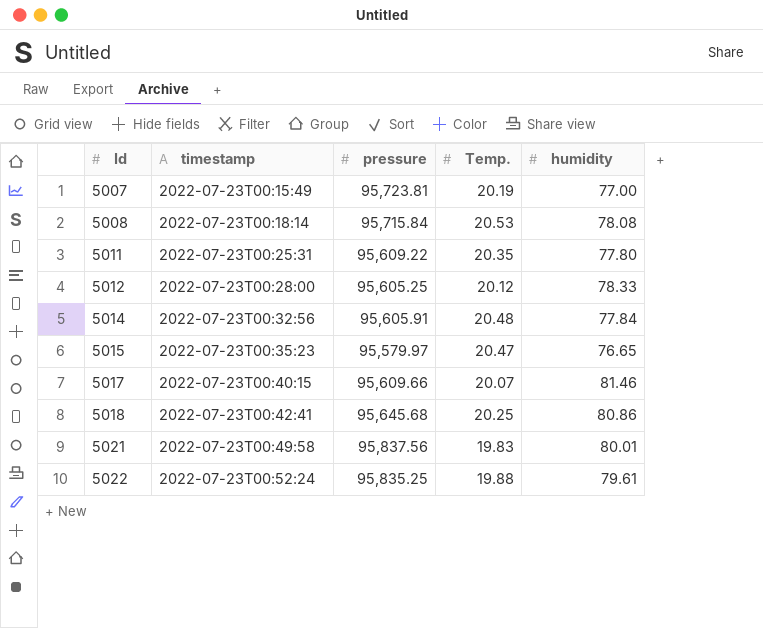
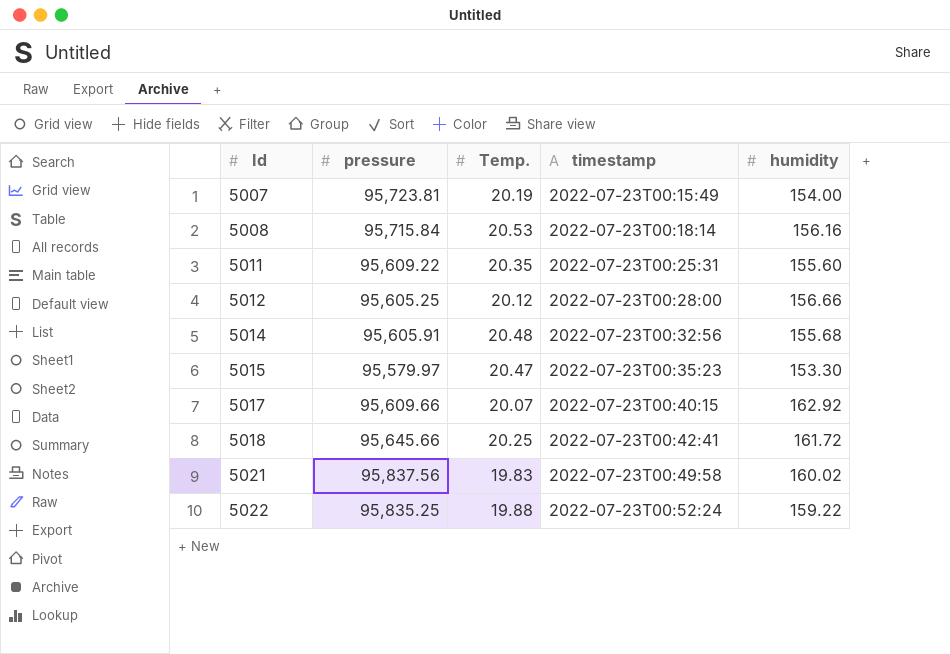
column timestamp | position: 2 -> 4
5007 | humidity: 77.00 -> 154.00
5008 | humidity: 78.08 -> 156.16
5011 | humidity: 77.80 -> 155.60
5012 | humidity: 78.33 -> 156.66
5014 | humidity: 77.84 -> 155.68
5015 | humidity: 76.65 -> 153.30
5017 | humidity: 81.46 -> 162.92
5018 | pressure: 95,645.68 -> 95,645.66
5018 | humidity: 80.86 -> 161.72
5021 | humidity: 80.01 -> 160.02
5022 | humidity: 79.61 -> 159.22

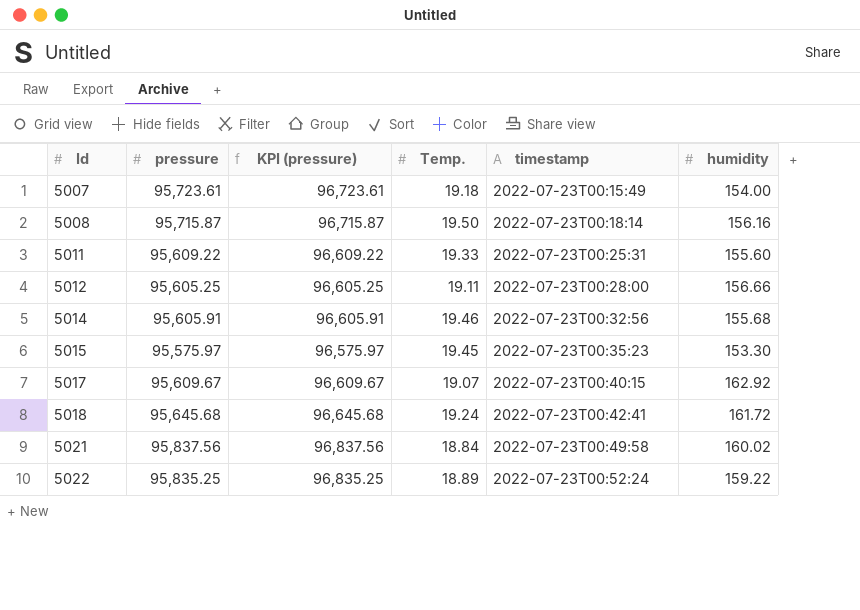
column KPI (pressure) | formula: none -> [pressure] + 1000
5007 | pressure: 95,723.81 -> 95,723.61
5007 | Temp.: 20.19 -> 19.18
5008 | pressure: 95,715.84 -> 95,715.87
5008 | Temp.: 20.53 -> 19.50
5011 | Temp.: 20.35 -> 19.33
5012 | Temp.: 20.12 -> 19.11
5014 | Temp.: 20.48 -> 19.46
5015 | pressure: 95,579.97 -> 95,575.97
5015 | Temp.: 20.47 -> 19.45
5017 | pressure: 95,609.66 -> 95,609.67
5017 | Temp.: 20.07 -> 19.07
5018 | pressure: 95,645.66 -> 95,645.68
5018 | Temp.: 20.25 -> 19.24
5021 | Temp.: 19.83 -> 18.84
5022 | Temp.: 19.88 -> 18.89

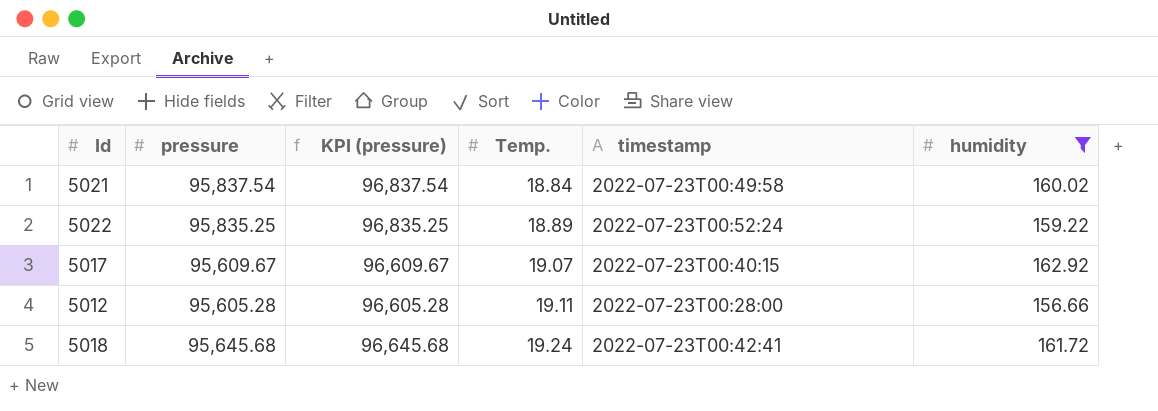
filter: none -> humidity >= 156.66
row order: Id ascending -> Temp. ascending
5021 | pressure: 95,837.56 -> 95,837.54
5021 | KPI (pressure): 96,837.56 -> 96,837.54
5012 | pressure: 95,605.25 -> 95,605.28
5012 | KPI (pressure): 96,605.25 -> 96,605.28

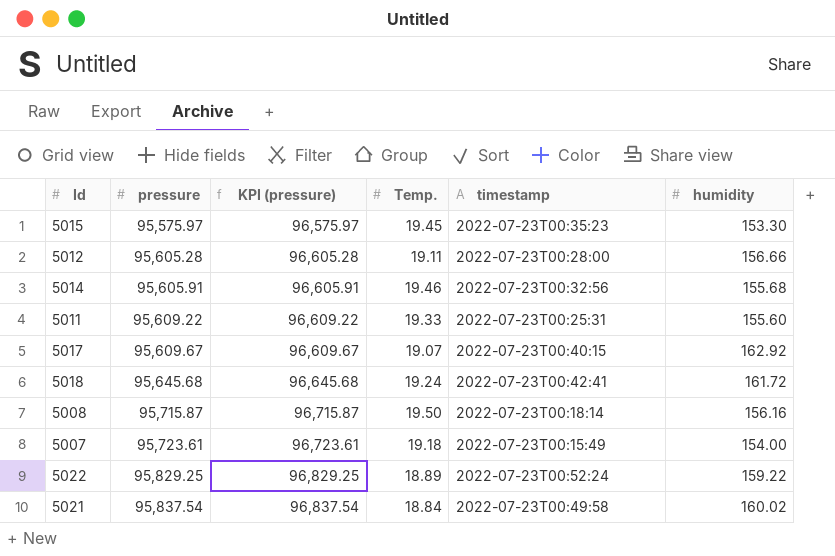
filter: humidity >= 156.66 -> none
row order: Temp. ascending -> pressure ascending
5022 | pressure: 95,835.25 -> 95,829.25
5022 | KPI (pressure): 96,835.25 -> 96,829.25

